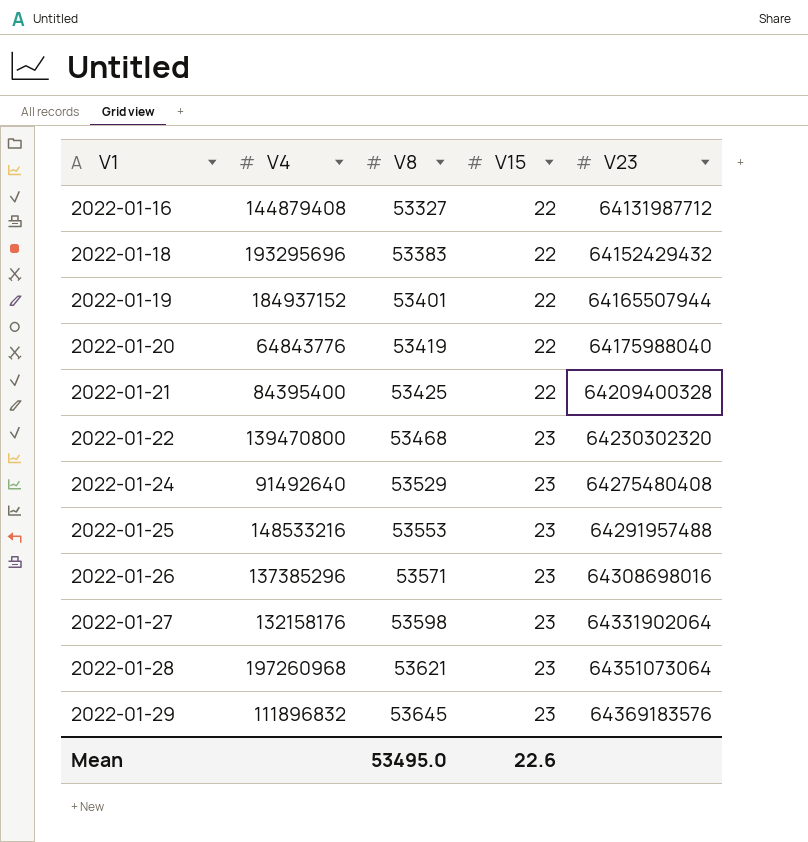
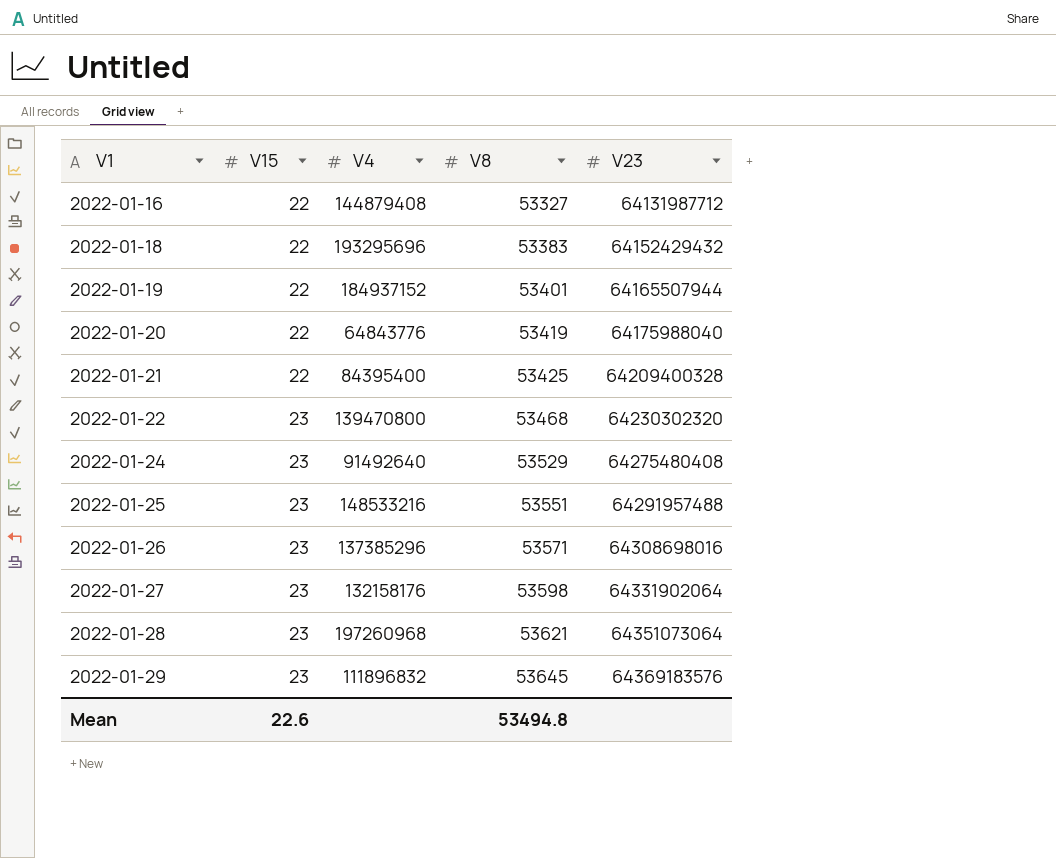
column V15 | position: 4 -> 2
2022-01-25 | V8: 53553 -> 53551
Mean | V8: 53495.0 -> 53494.8

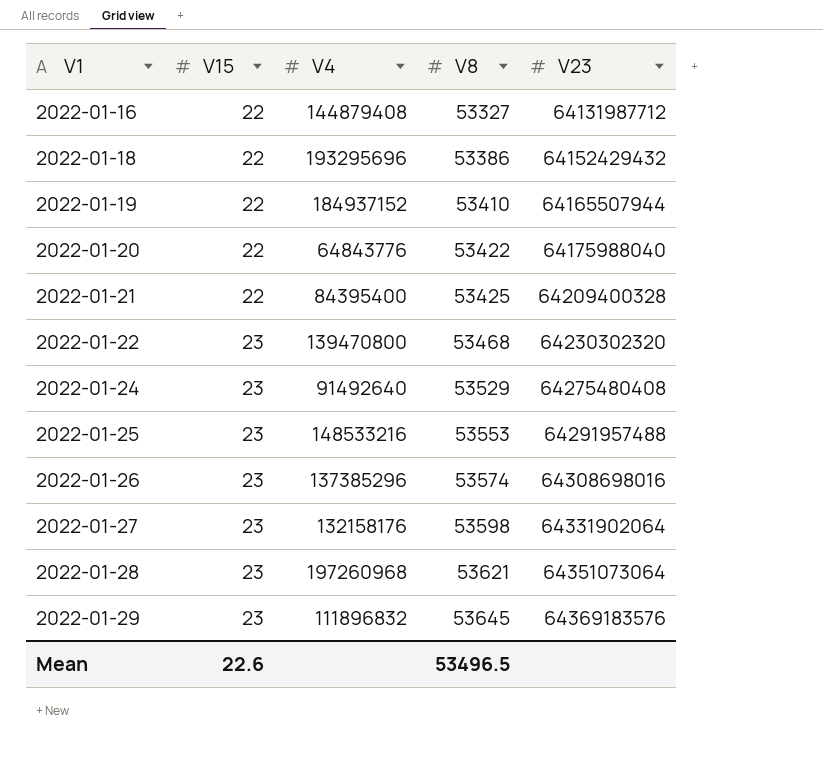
2022-01-18 | V8: 53383 -> 53386
2022-01-19 | V8: 53401 -> 53410
2022-01-20 | V8: 53419 -> 53422
2022-01-25 | V8: 53551 -> 53553
2022-01-26 | V8: 53571 -> 53574
Mean | V8: 53494.8 -> 53496.5

